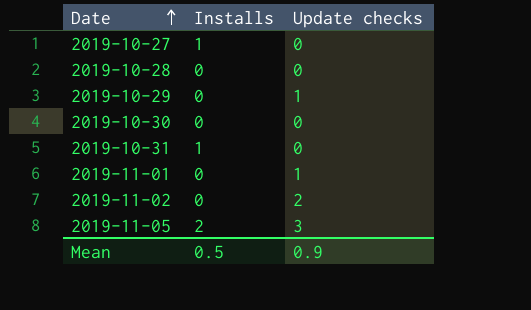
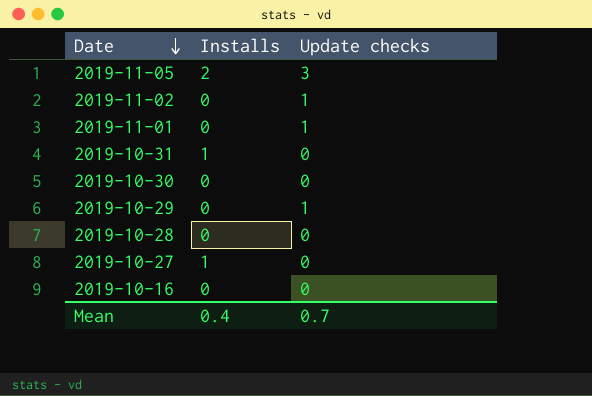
row order: Date ascending -> Date descending
2019-11-02 | Update checks: 2 -> 1
row 2019-10-16: none -> 0 | 0
Mean | Installs: 0.5 -> 0.4
Mean | Update checks: 0.9 -> 0.7

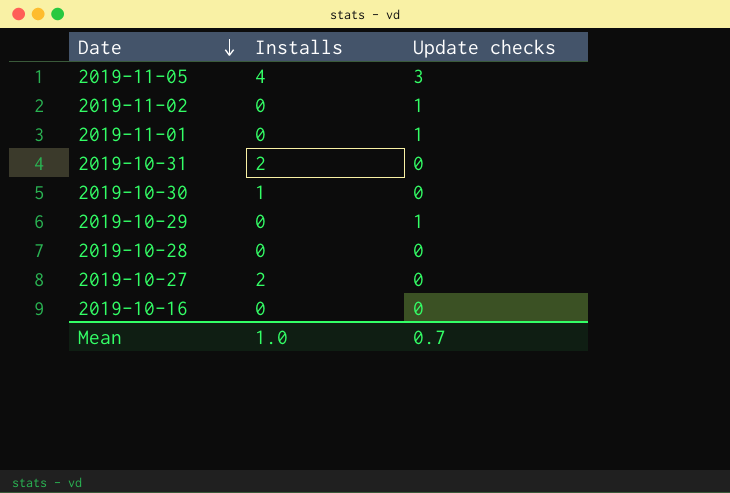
2019-11-05 | Installs: 2 -> 4
2019-10-31 | Installs: 1 -> 2
2019-10-30 | Installs: 0 -> 1
2019-10-27 | Installs: 1 -> 2
Mean | Installs: 0.4 -> 1.0

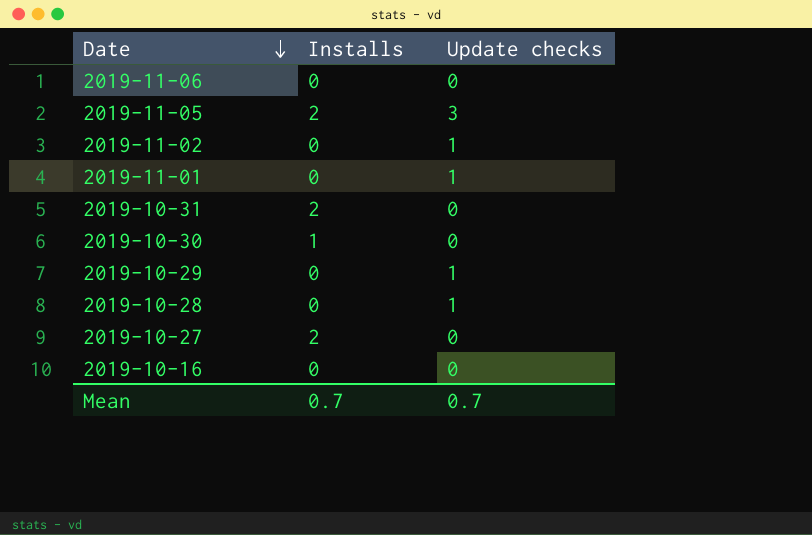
row 2019-11-06: none -> 0 | 0
2019-11-05 | Installs: 4 -> 2
2019-10-28 | Update checks: 0 -> 1
Mean | Installs: 1.0 -> 0.7

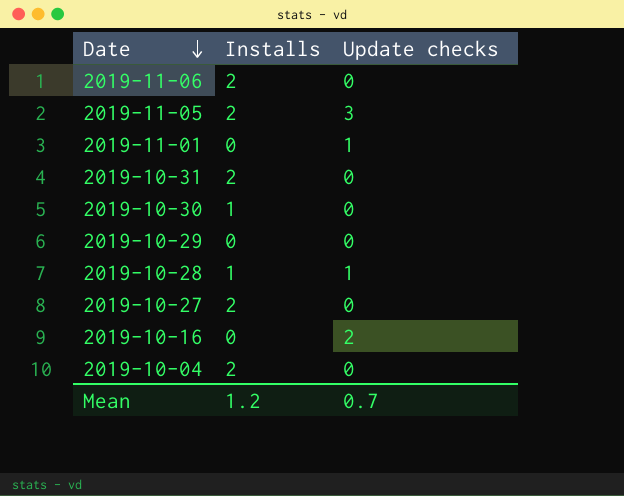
row 2019-11-02: 0 | 1 -> none
2019-11-06 | Installs: 0 -> 2
2019-10-29 | Update checks: 1 -> 0
2019-10-28 | Installs: 0 -> 1
2019-10-16 | Update checks: 0 -> 2
row 2019-10-04: none -> 2 | 0
Mean | Installs: 0.7 -> 1.2

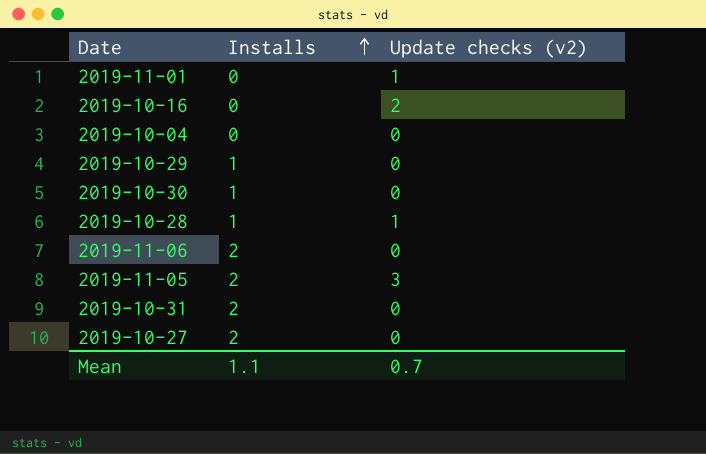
row order: Date descending -> Installs ascending
column name: Update checks -> Update checks (v2)
2019-10-04 | Installs: 2 -> 0
2019-10-29 | Installs: 0 -> 1
Mean | Installs: 1.2 -> 1.1

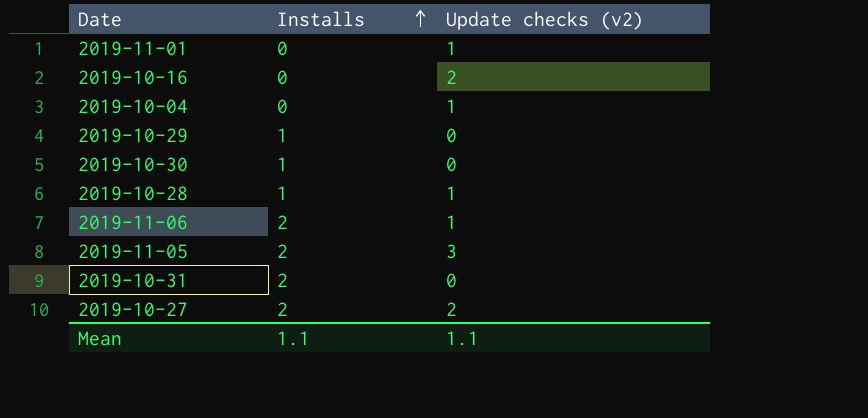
2019-10-04 | Update checks (v2): 0 -> 1
2019-11-06 | Update checks (v2): 0 -> 1
2019-10-27 | Update checks (v2): 0 -> 2
Mean | Update checks (v2): 0.7 -> 1.1

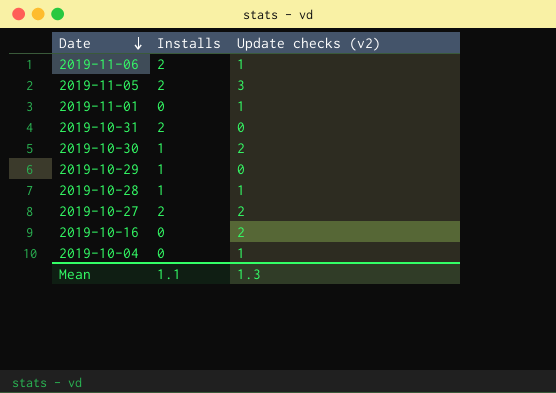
row order: Installs ascending -> Date descending
2019-10-30 | Update checks (v2): 0 -> 2
Mean | Update checks (v2): 1.1 -> 1.3

